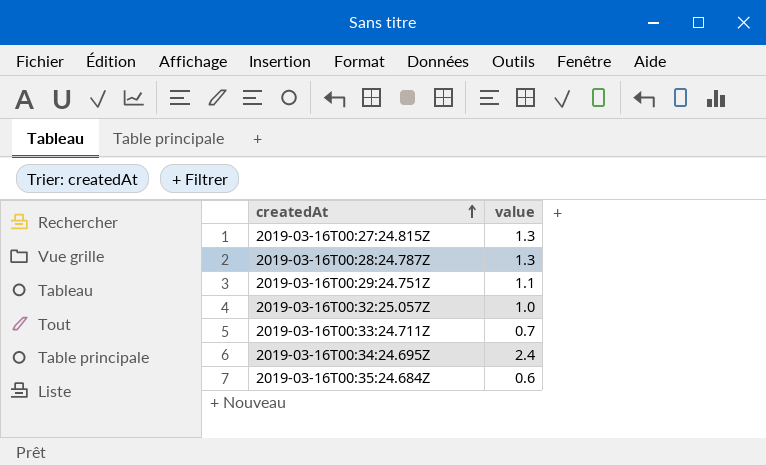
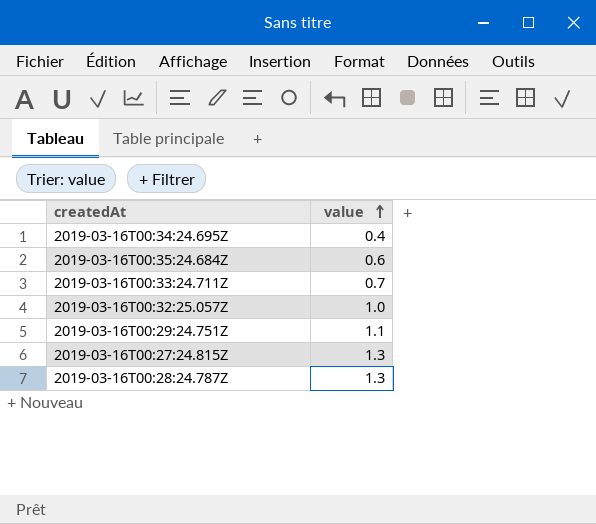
row order: createdAt ascending -> value ascending
2019-03-16T00:34:24.695Z | value: 2.4 -> 0.4

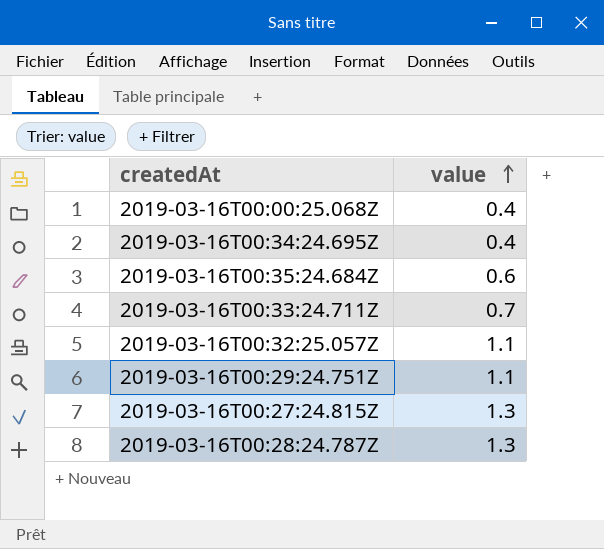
row 2019-03-16T00:00:25.068Z: none -> 0.4
2019-03-16T00:32:25.057Z | value: 1.0 -> 1.1

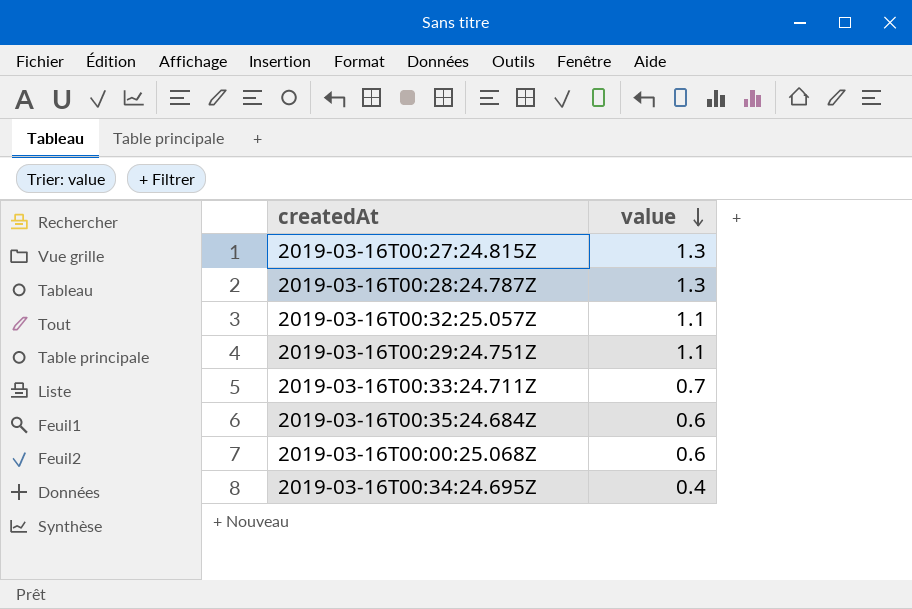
row order: value ascending -> value descending
2019-03-16T00:00:25.068Z | value: 0.4 -> 0.6

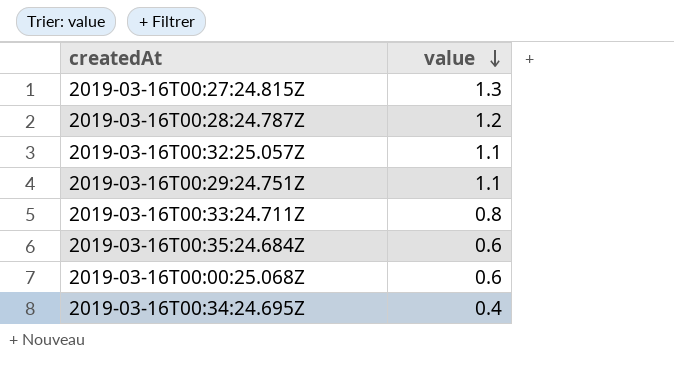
2019-03-16T00:28:24.787Z | value: 1.3 -> 1.2
2019-03-16T00:33:24.711Z | value: 0.7 -> 0.8

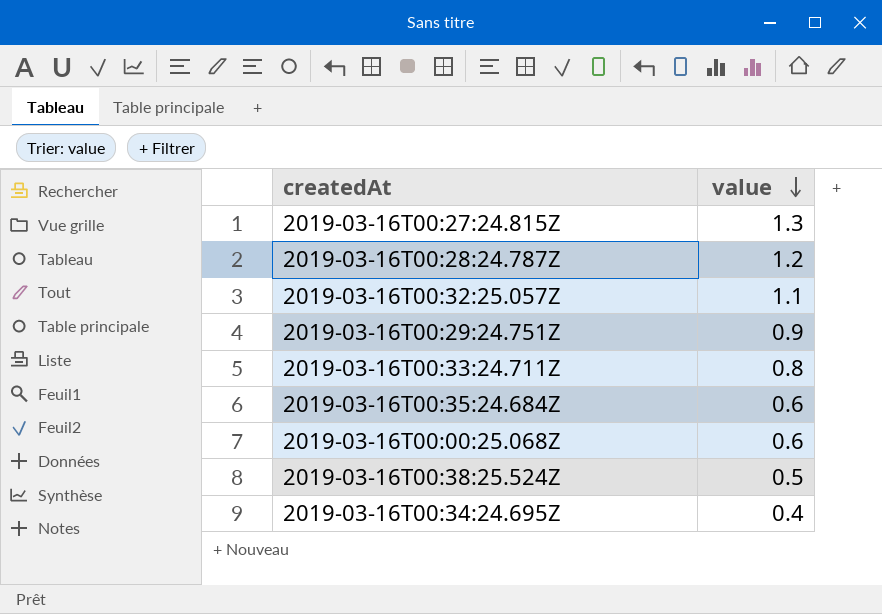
2019-03-16T00:29:24.751Z | value: 1.1 -> 0.9
row 2019-03-16T00:38:25.524Z: none -> 0.5

